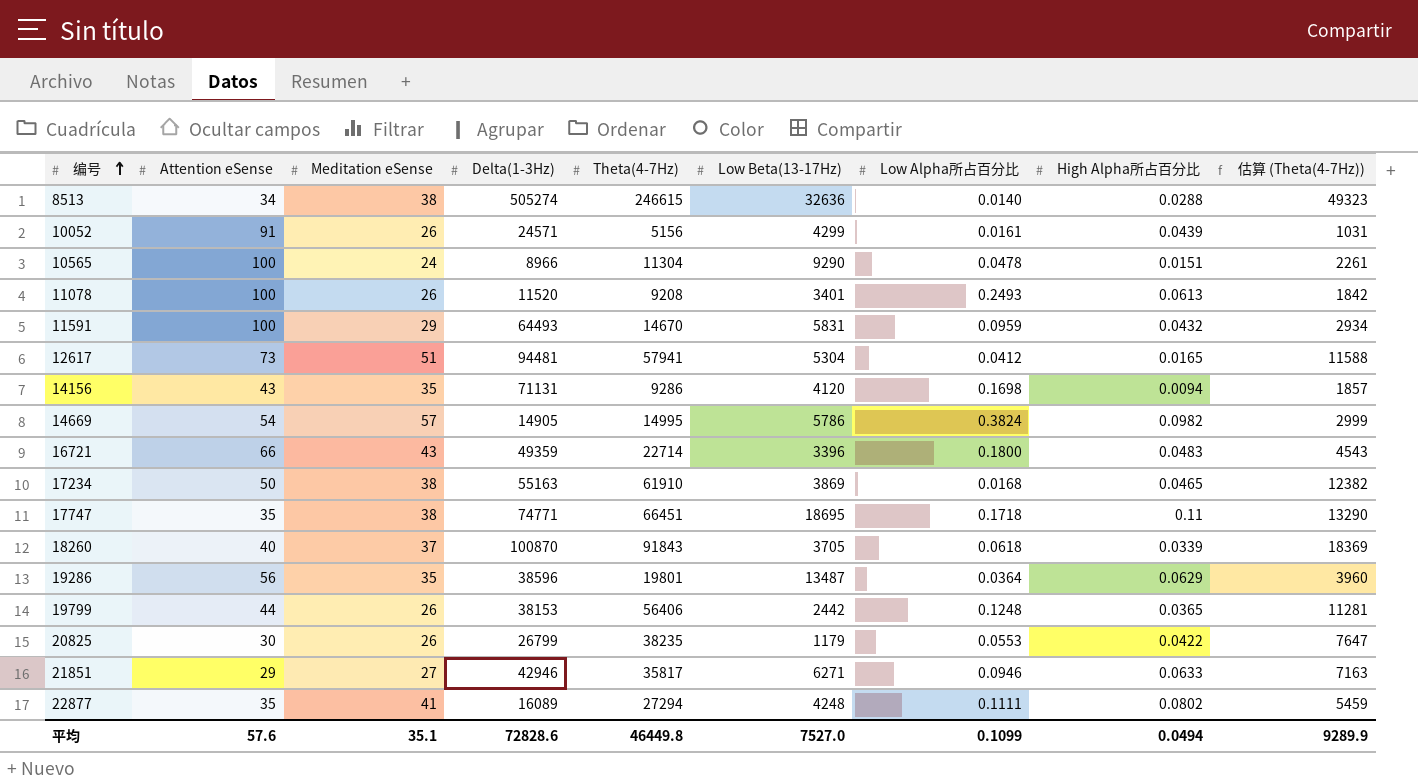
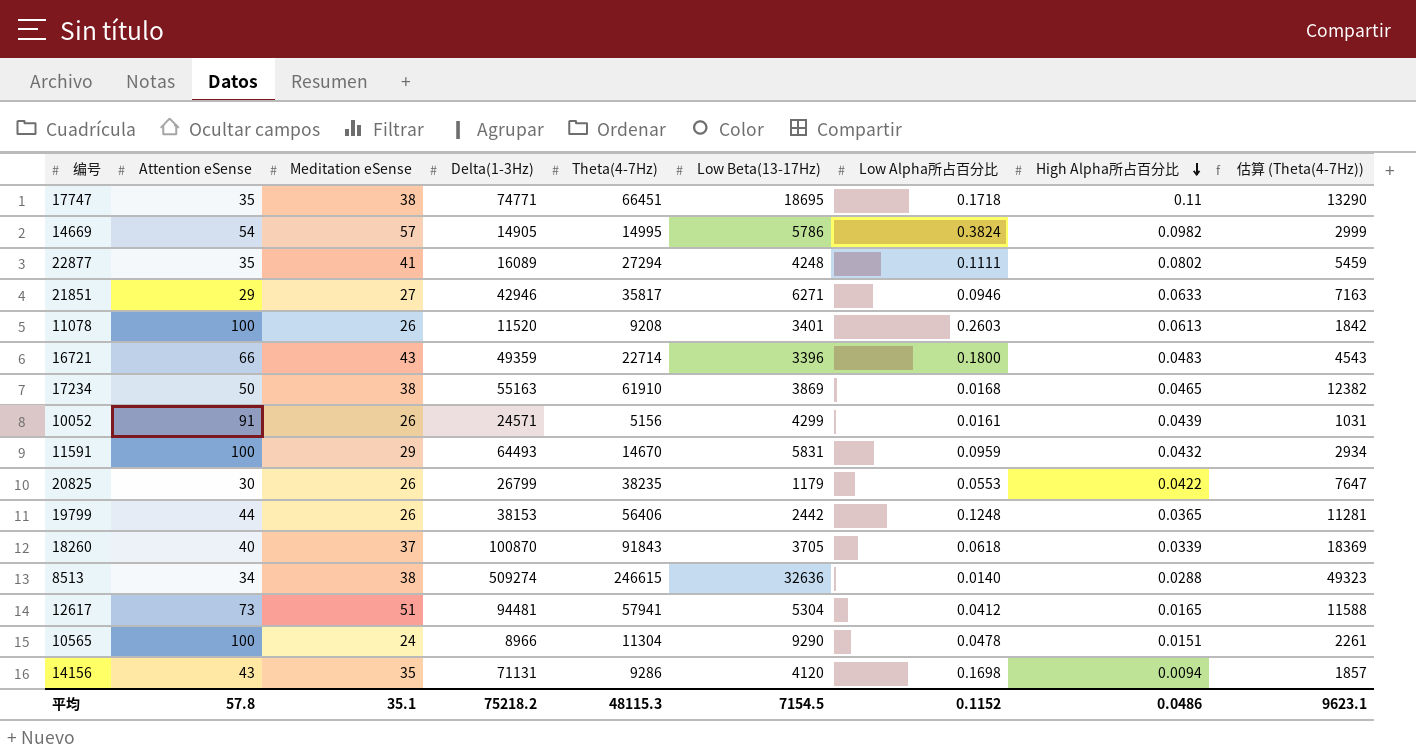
row order: 编号 ascending -> High Alpha所占百分比 descending
row 19286: 56 | 35 | 38596 | 19801 | 13487 | 0.0364 | 0.0629 | 3960 -> none
11078 | Low Alpha所占百分比: 0.2493 -> 0.2603
8513 | Delta(1-3Hz): 505274 -> 509274
平均 | Attention eSense: 57.6 -> 57.8
平均 | Delta(1-3Hz): 72828.6 -> 75218.2
平均 | Theta(4-7Hz): 46449.8 -> 48115.3
平均 | Low Beta(13-17Hz): 7527.0 -> 7154.5
平均 | Low Alpha所占百分比: 0.1099 -> 0.1152
平均 | High Alpha所占百分比: 0.0494 -> 0.0486
平均 | 估算 (Theta(4-7Hz)): 9289.9 -> 9623.1

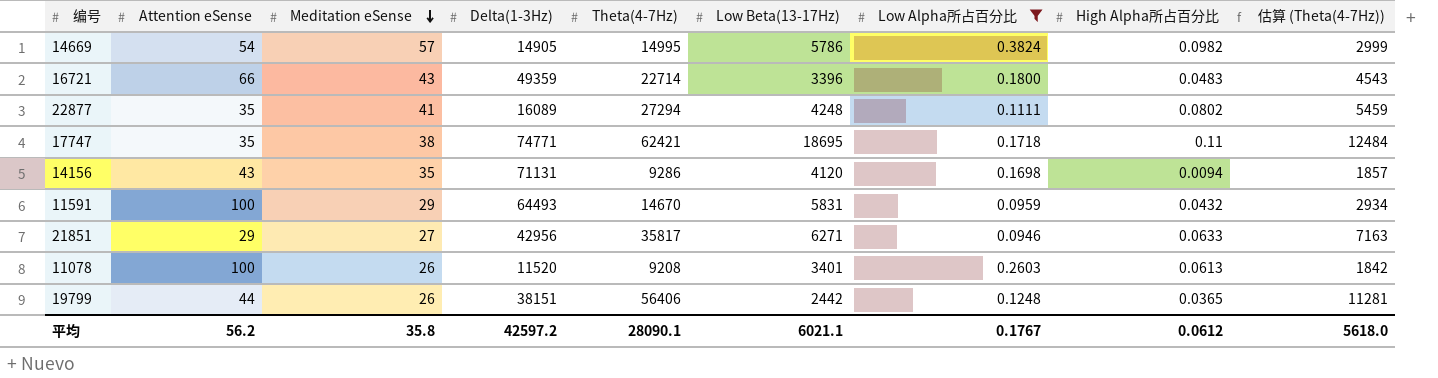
filter: none -> Low Alpha所占百分比 >= 0.0946
row order: High Alpha所占百分比 descending -> Meditation eSense descending
17747 | Theta(4-7Hz): 66451 -> 62421
17747 | 估算 (Theta(4-7Hz)): 13290 -> 12484
21851 | Delta(1-3Hz): 42946 -> 42956
19799 | Delta(1-3Hz): 38153 -> 38151
平均 | Attention eSense: 57.8 -> 56.2
平均 | Meditation eSense: 35.1 -> 35.8
平均 | Delta(1-3Hz): 75218.2 -> 42597.2
平均 | Theta(4-7Hz): 48115.3 -> 28090.1
平均 | Low Beta(13-17Hz): 7154.5 -> 6021.1
平均 | Low Alpha所占百分比: 0.1152 -> 0.1767
平均 | High Alpha所占百分比: 0.0486 -> 0.0612
平均 | 估算 (Theta(4-7Hz)): 9623.1 -> 5618.0

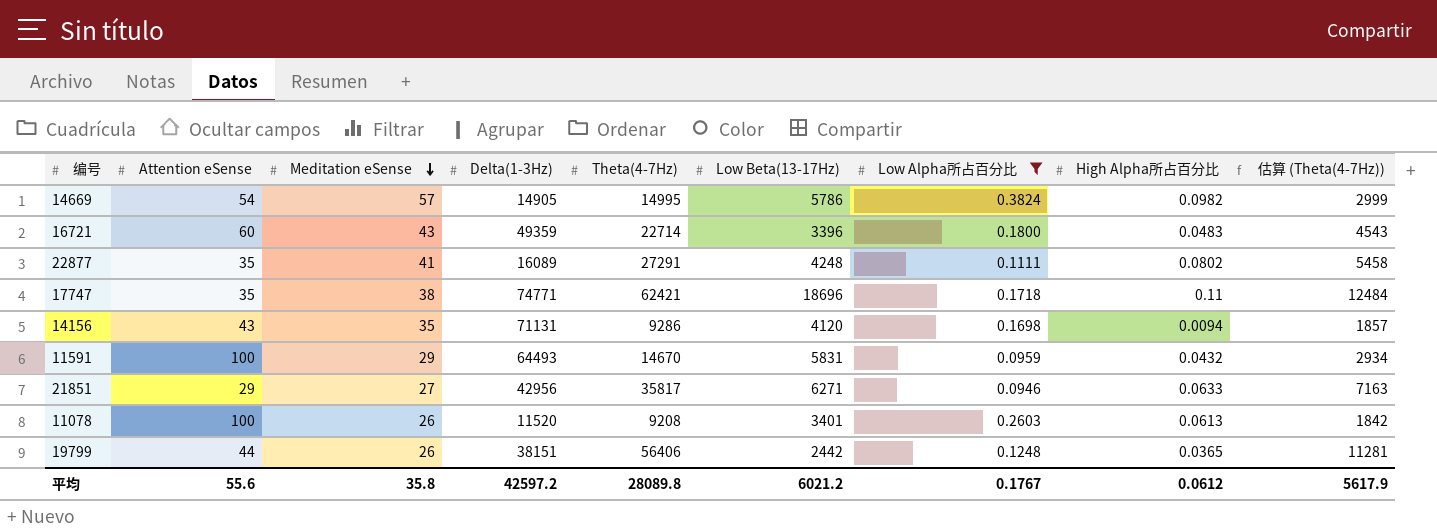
16721 | Attention eSense: 66 -> 60
22877 | Theta(4-7Hz): 27294 -> 27291
22877 | 估算 (Theta(4-7Hz)): 5459 -> 5458
17747 | Low Beta(13-17Hz): 18695 -> 18696
平均 | Attention eSense: 56.2 -> 55.6
平均 | Theta(4-7Hz): 28090.1 -> 28089.8
平均 | Low Beta(13-17Hz): 6021.1 -> 6021.2
平均 | 估算 (Theta(4-7Hz)): 5618.0 -> 5617.9

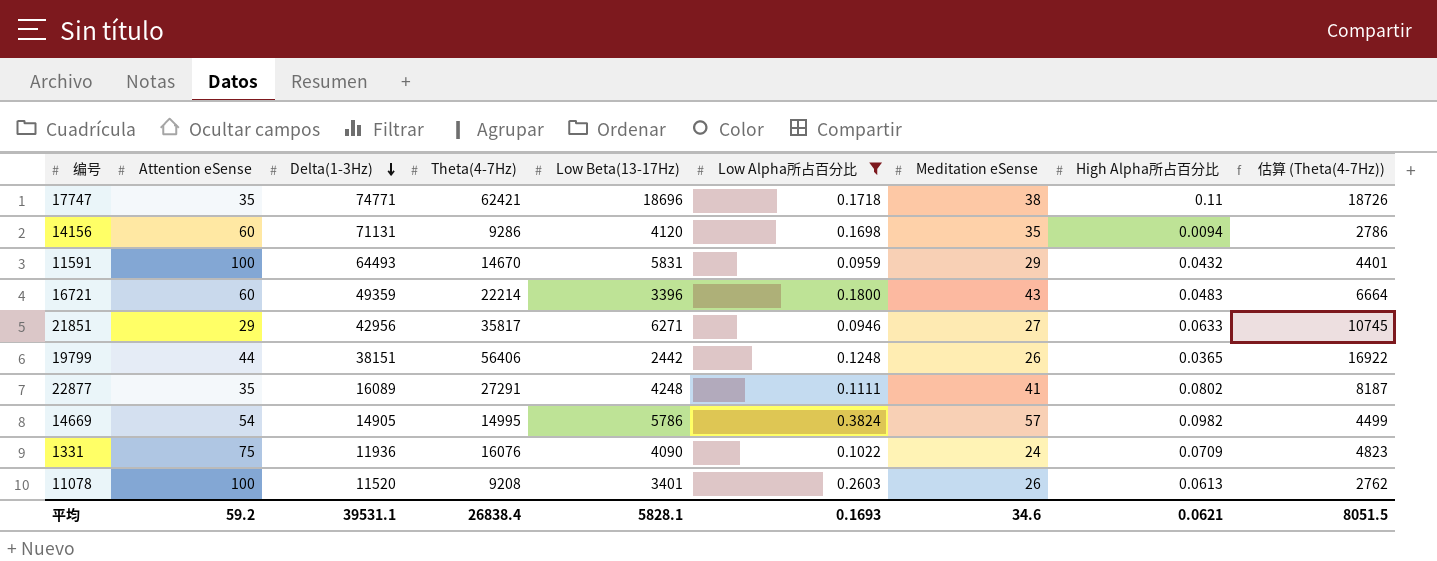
row order: Meditation eSense descending -> Delta(1-3Hz) descending
column Meditation eSense | position: 3 -> 7
column 估算 (Theta(4-7Hz)) | formula: [Theta(4-7Hz)] * 0.2 -> [Theta(4-7Hz)] * 0.3
14156 | Attention eSense: 43 -> 60
16721 | Theta(4-7Hz): 22714 -> 22214
row 1331: none -> 75 | 11936 | 16076 | 4090 | 0.1022 | 24 | 0.0709 | 4823
平均 | Attention eSense: 55.6 -> 59.2
平均 | Delta(1-3Hz): 42597.2 -> 39531.1
平均 | Theta(4-7Hz): 28089.8 -> 26838.4
平均 | Low Beta(13-17Hz): 6021.2 -> 5828.1
平均 | Low Alpha所占百分比: 0.1767 -> 0.1693
平均 | Meditation eSense: 35.8 -> 34.6
平均 | High Alpha所占百分比: 0.0612 -> 0.0621
平均 | 估算 (Theta(4-7Hz)): 5617.9 -> 8051.5

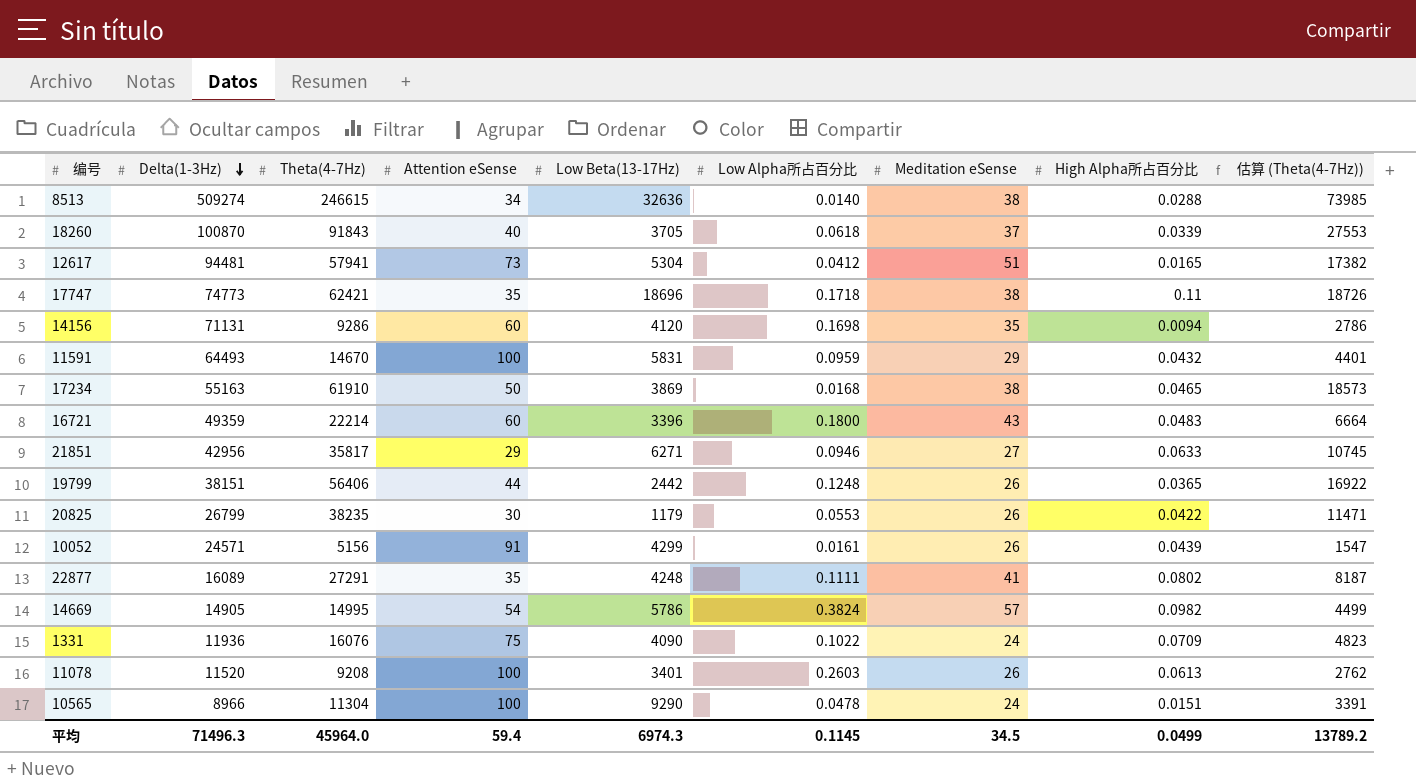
filter: Low Alpha所占百分比 >= 0.0946 -> none
column Attention eSense | position: 2 -> 4
17747 | Delta(1-3Hz): 74771 -> 74773
平均 | Delta(1-3Hz): 39531.1 -> 71496.3
平均 | Theta(4-7Hz): 26838.4 -> 45964.0
平均 | Attention eSense: 59.2 -> 59.4
平均 | Low Beta(13-17Hz): 5828.1 -> 6974.3
平均 | Low Alpha所占百分比: 0.1693 -> 0.1145
平均 | Meditation eSense: 34.6 -> 34.5
平均 | High Alpha所占百分比: 0.0621 -> 0.0499
平均 | 估算 (Theta(4-7Hz)): 8051.5 -> 13789.2

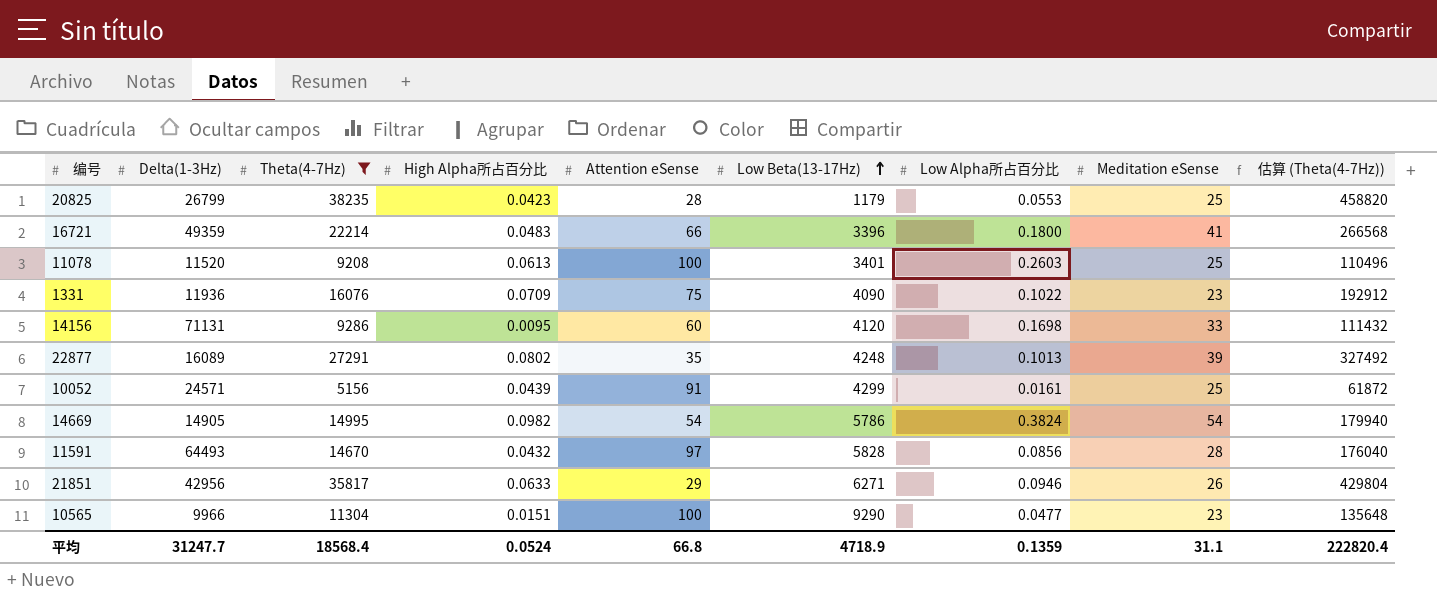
filter: none -> Theta(4-7Hz) <= 38235
row order: Delta(1-3Hz) descending -> Low Beta(13-17Hz) ascending
column High Alpha所占百分比 | position: 8 -> 4
column 估算 (Theta(4-7Hz)) | formula: [Theta(4-7Hz)] * 0.3 -> [Theta(4-7Hz)] * 12
20825 | High Alpha所占百分比: 0.0422 -> 0.0423
20825 | Attention eSense: 30 -> 28
20825 | Meditation eSense: 26 -> 25
16721 | Attention eSense: 60 -> 66
16721 | Meditation eSense: 43 -> 41
11078 | Meditation eSense: 26 -> 25
1331 | Meditation eSense: 24 -> 23
14156 | High Alpha所占百分比: 0.0094 -> 0.0095
14156 | Meditation eSense: 35 -> 33
22877 | Low Alpha所占百分比: 0.1111 -> 0.1013
22877 | Meditation eSense: 41 -> 39
10052 | Meditation eSense: 26 -> 25
14669 | Meditation eSense: 57 -> 54
11591 | Attention eSense: 100 -> 97
11591 | Low Beta(13-17Hz): 5831 -> 5828
11591 | Low Alpha所占百分比: 0.0959 -> 0.0856
11591 | Meditation eSense: 29 -> 28
21851 | Meditation eSense: 27 -> 26
10565 | Delta(1-3Hz): 8966 -> 9966
10565 | Low Alpha所占百分比: 0.0478 -> 0.0477
10565 | Meditation eSense: 24 -> 23
平均 | Delta(1-3Hz): 71496.3 -> 31247.7
平均 | Theta(4-7Hz): 45964.0 -> 18568.4
平均 | High Alpha所占百分比: 0.0499 -> 0.0524
平均 | Attention eSense: 59.4 -> 66.8
平均 | Low Beta(13-17Hz): 6974.3 -> 4718.9
平均 | Low Alpha所占百分比: 0.1145 -> 0.1359
平均 | Meditation eSense: 34.5 -> 31.1
平均 | 估算 (Theta(4-7Hz)): 13789.2 -> 222820.4

